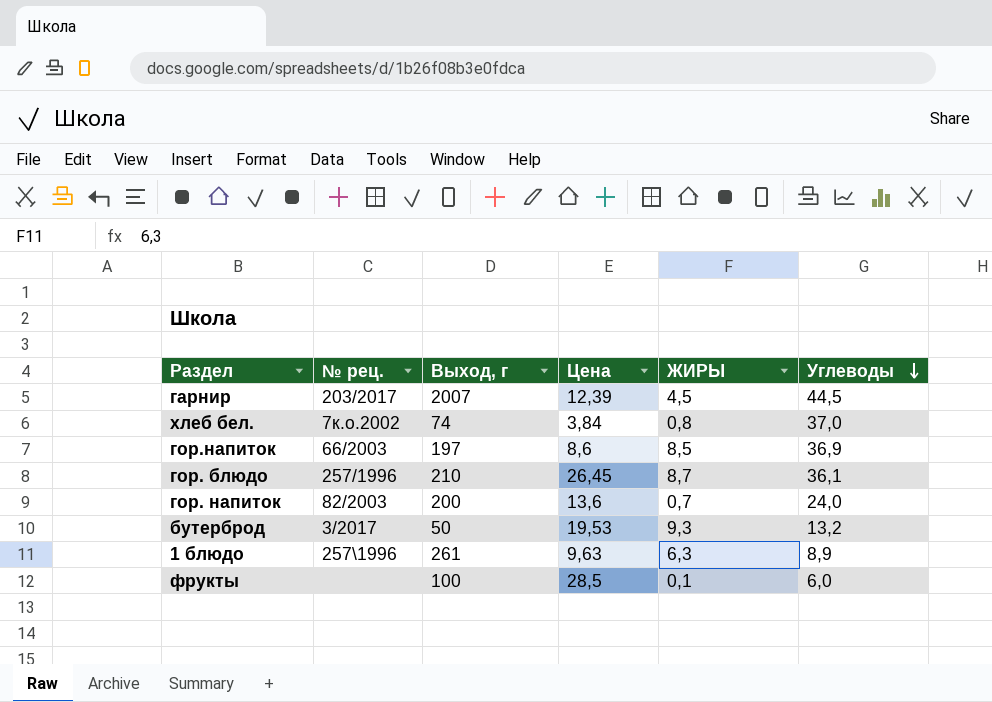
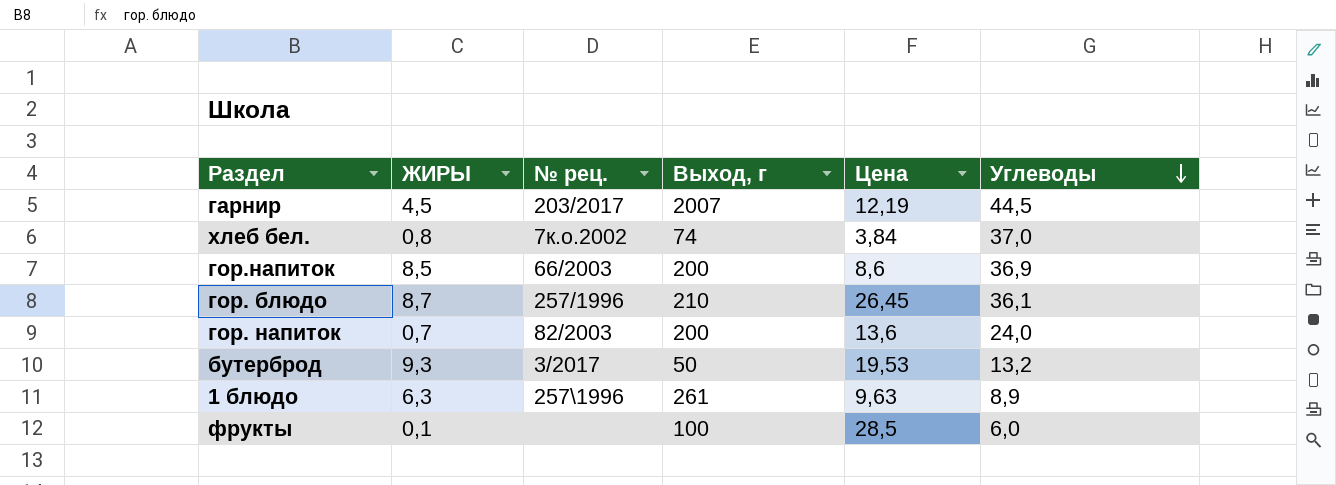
column ЖИРЫ | position: 5 -> 2
гарнир | Цена: 12,39 -> 12,19
гор.напиток | Выход, г: 197 -> 200

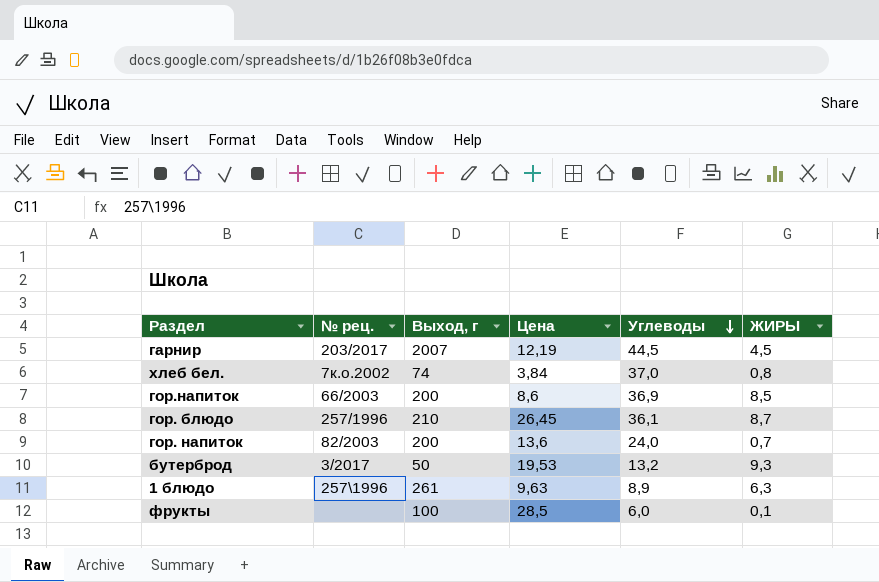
column ЖИРЫ | position: 2 -> 6

